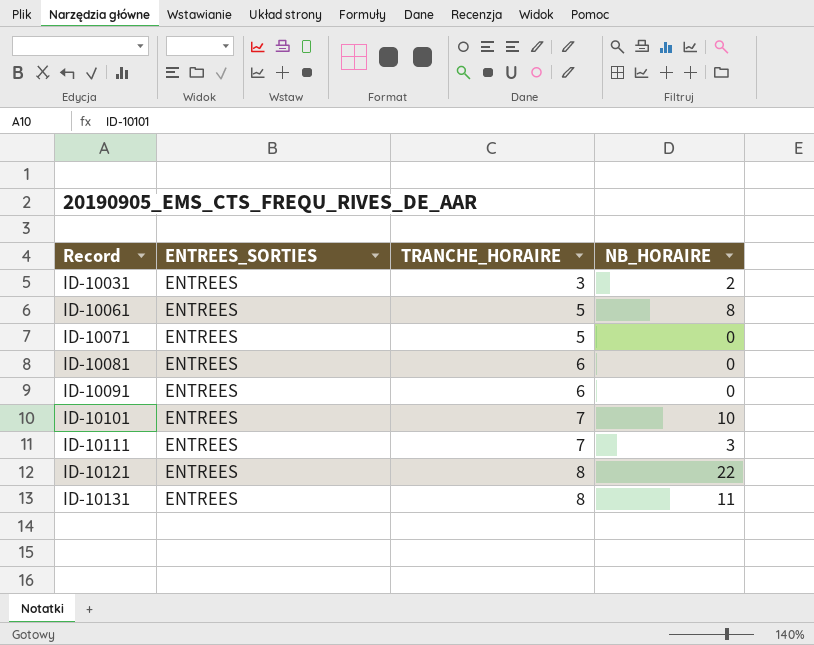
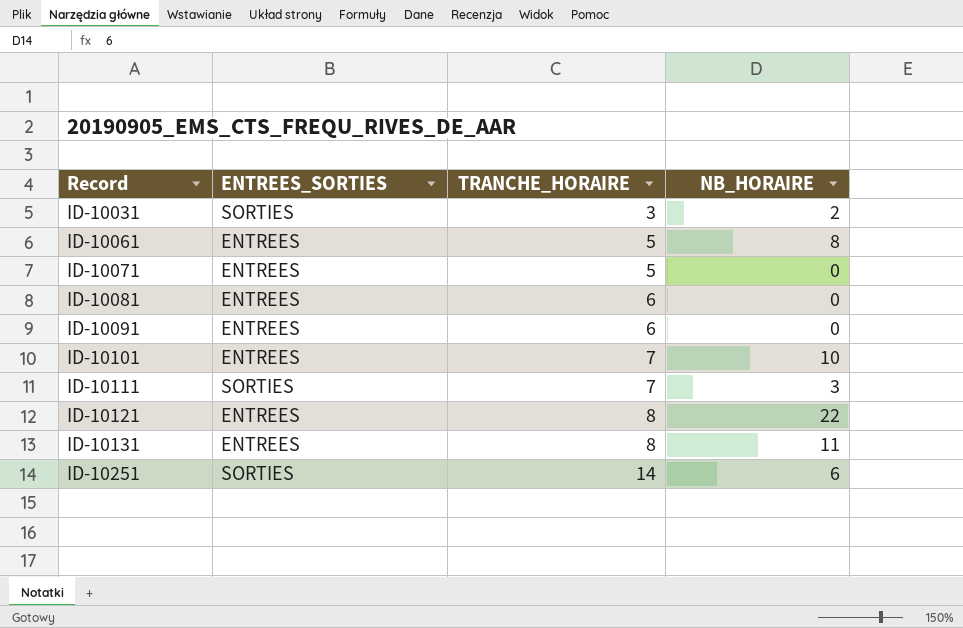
ID-10031 | ENTREES_SORTIES: ENTREES -> SORTIES
ID-10111 | ENTREES_SORTIES: ENTREES -> SORTIES
row ID-10251: none -> SORTIES | 14 | 6

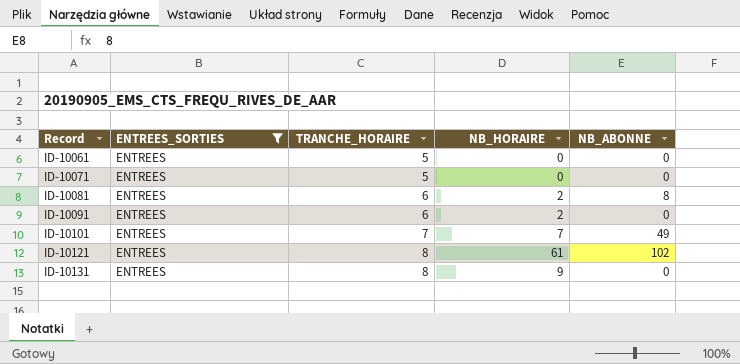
filter: none -> ENTREES_SORTIES = ENTREES
column NB_ABONNE | position: none -> 5
ID-10061 | NB_HORAIRE: 8 -> 0
ID-10081 | NB_HORAIRE: 0 -> 2
ID-10091 | NB_HORAIRE: 0 -> 2
ID-10101 | NB_HORAIRE: 10 -> 7
ID-10121 | NB_HORAIRE: 22 -> 61
ID-10131 | NB_HORAIRE: 11 -> 9

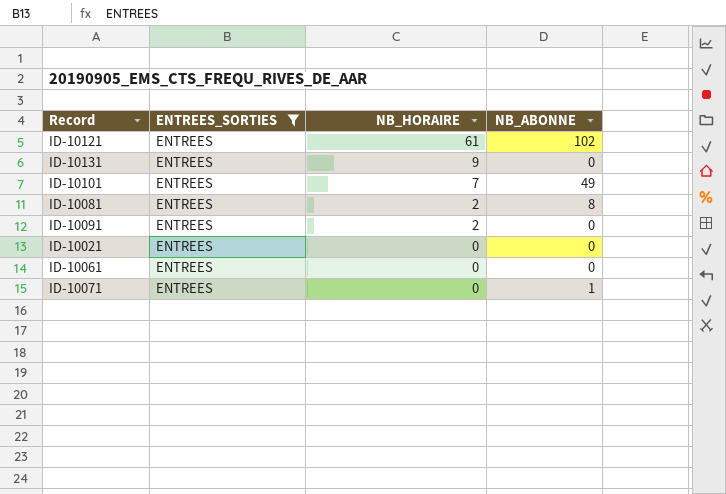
row order: Record ascending -> NB_HORAIRE descending
column TRANCHE_HORAIRE | position: 3 -> none
row ID-10021: none -> ENTREES | 0 | 0
ID-10071 | NB_ABONNE: 0 -> 1

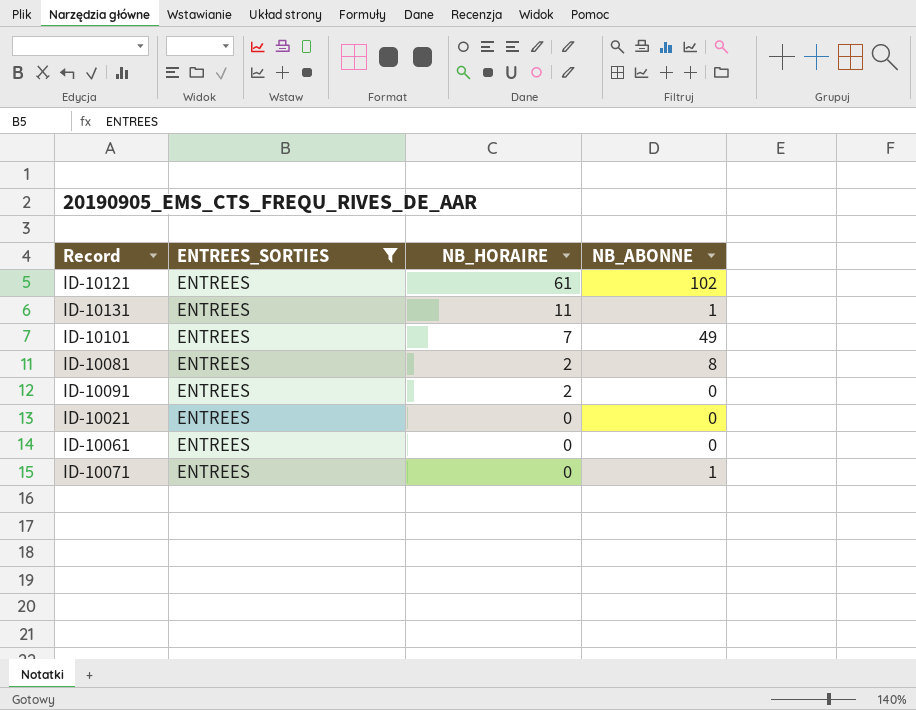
ID-10131 | NB_HORAIRE: 9 -> 11
ID-10131 | NB_ABONNE: 0 -> 1

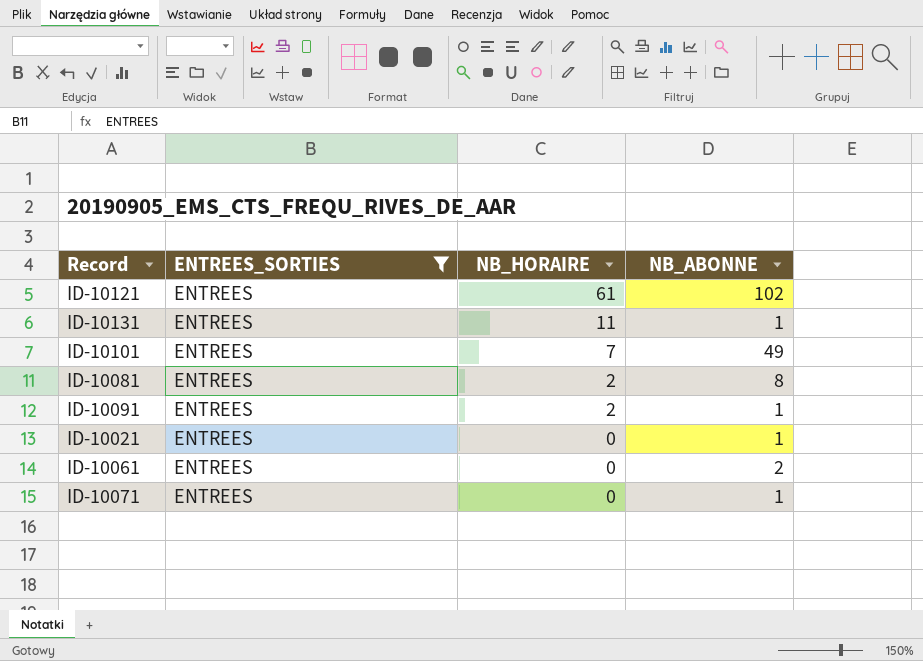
ID-10091 | NB_ABONNE: 0 -> 1
ID-10021 | NB_ABONNE: 0 -> 1
ID-10061 | NB_ABONNE: 0 -> 2

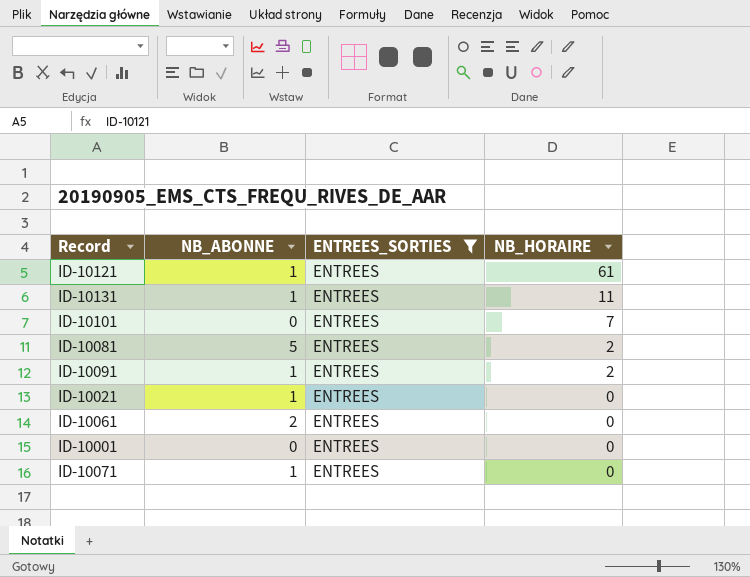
column NB_ABONNE | position: 4 -> 2
ID-10121 | NB_ABONNE: 102 -> 1
ID-10101 | NB_ABONNE: 49 -> 0
ID-10081 | NB_ABONNE: 8 -> 5
row ID-10001: none -> 0 | ENTREES | 0

